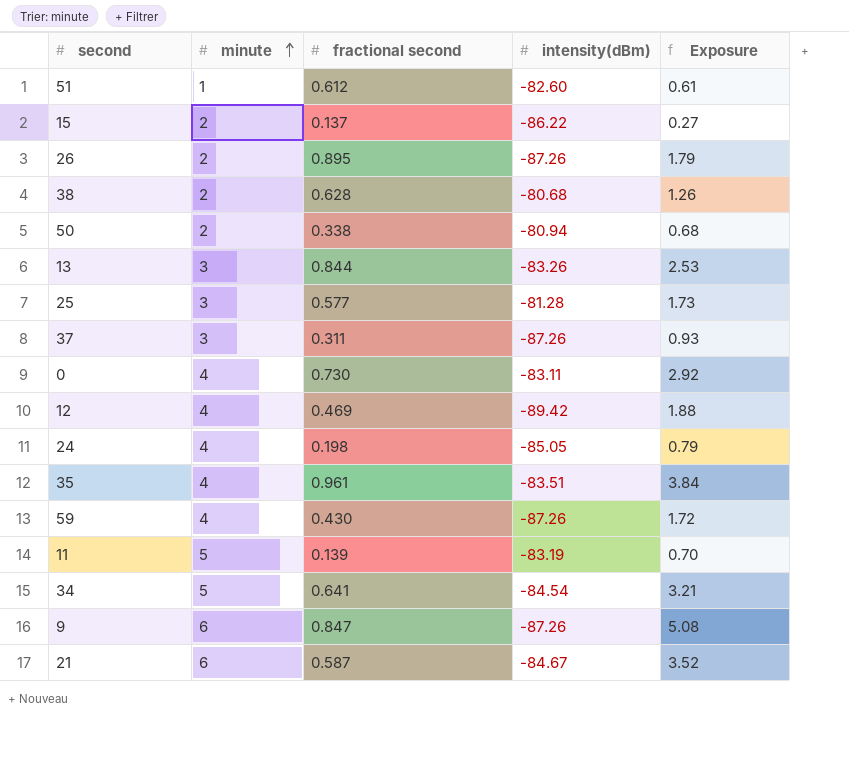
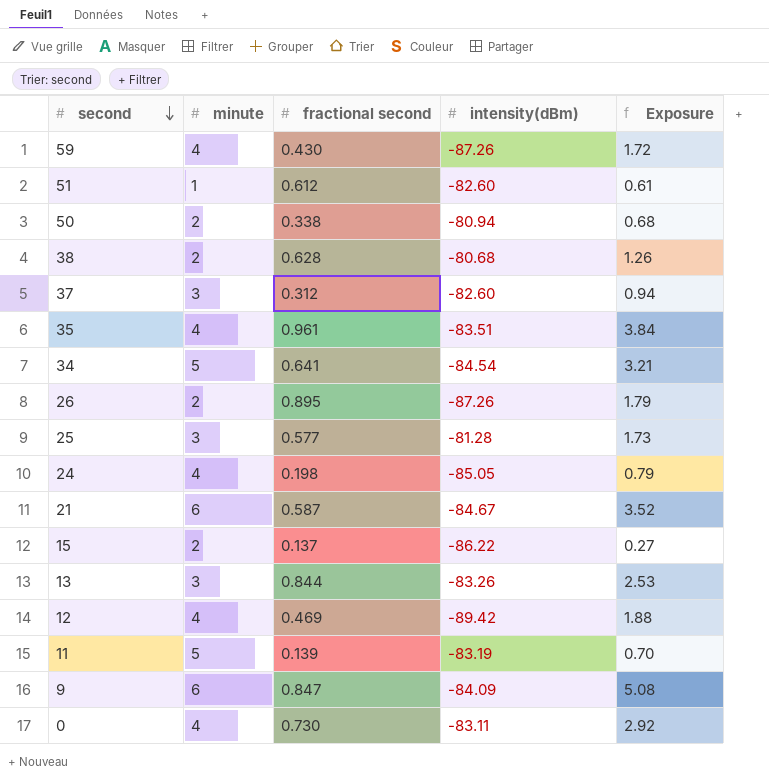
row order: minute ascending -> second descending
37 | fractional second: 0.311 -> 0.312
37 | intensity(dBm): -87.26 -> -82.60
37 | Exposure: 0.93 -> 0.94
9 | intensity(dBm): -87.26 -> -84.09

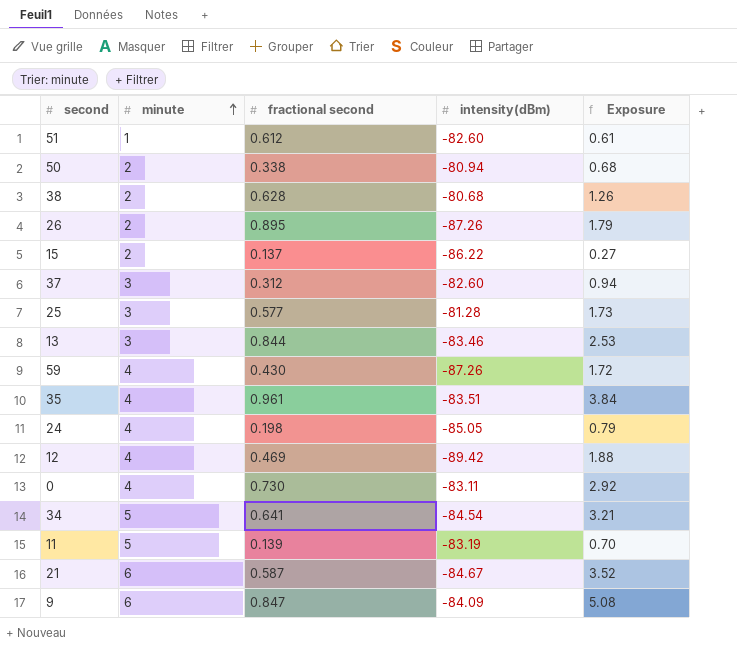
row order: second descending -> minute ascending
13 | intensity(dBm): -83.26 -> -83.46

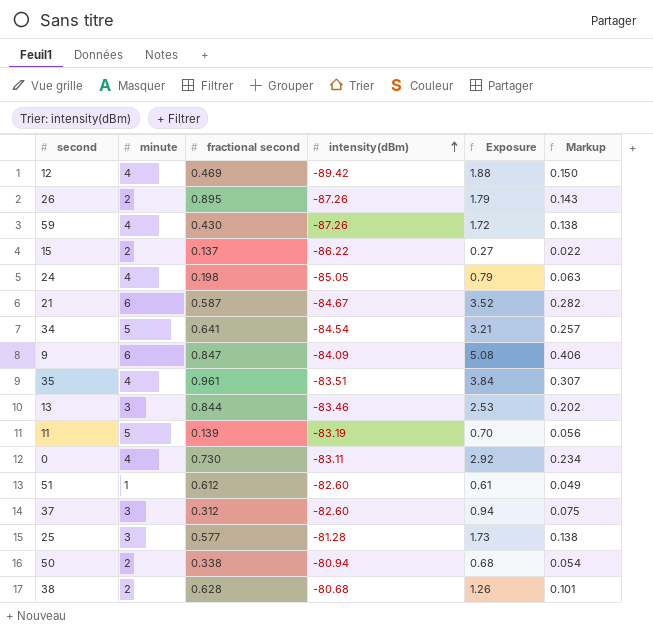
row order: minute ascending -> intensity(dBm) ascending
column Markup | formula: none -> [Exposure] * 0.08

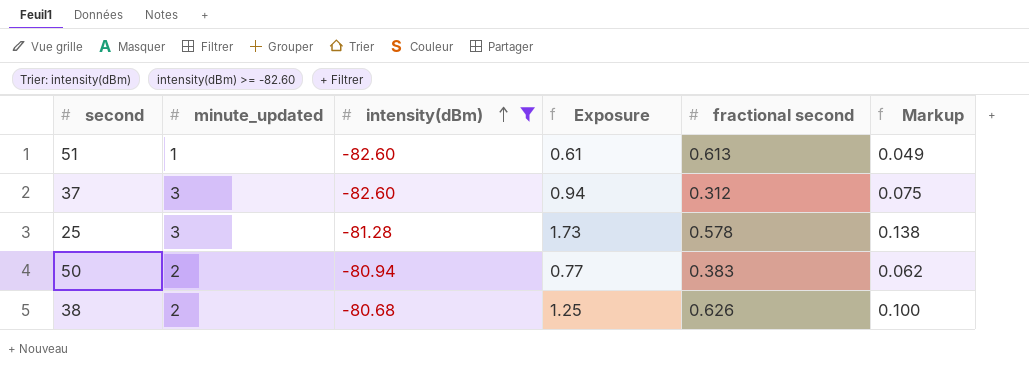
filter: none -> intensity(dBm) >= -82.60
column name: minute -> minute_updated
column fractional second | position: 3 -> 5
51 | fractional second: 0.612 -> 0.613
25 | fractional second: 0.577 -> 0.578
50 | Exposure: 0.68 -> 0.77
50 | fractional second: 0.338 -> 0.383
50 | Markup: 0.054 -> 0.062
38 | Exposure: 1.26 -> 1.25
38 | fractional second: 0.628 -> 0.626
38 | Markup: 0.101 -> 0.100

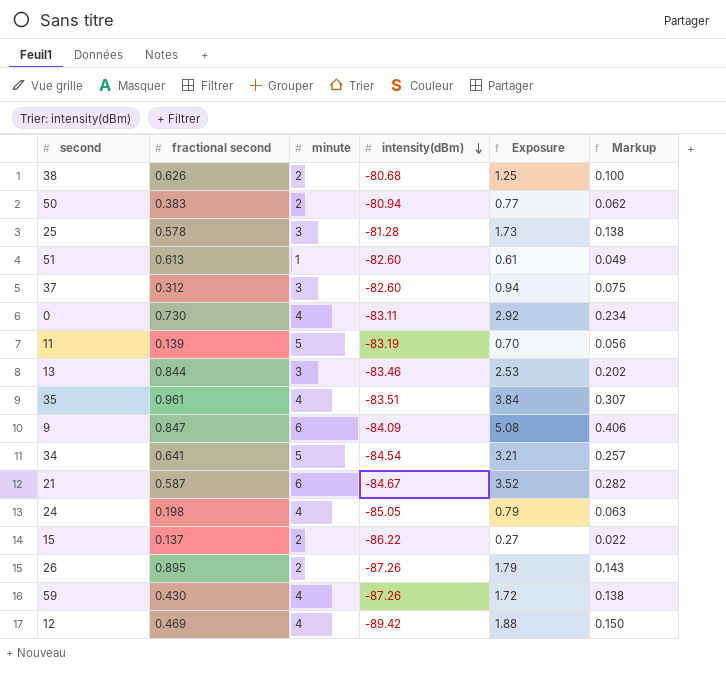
filter: intensity(dBm) >= -82.60 -> none
row order: intensity(dBm) ascending -> intensity(dBm) descending
column fractional second | position: 5 -> 2
column name: minute_updated -> minute

